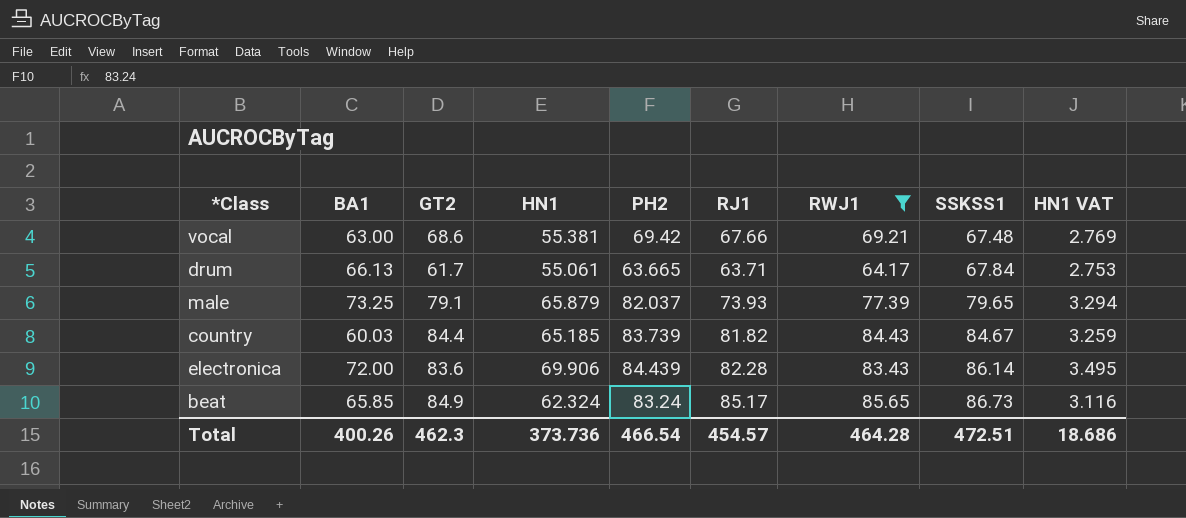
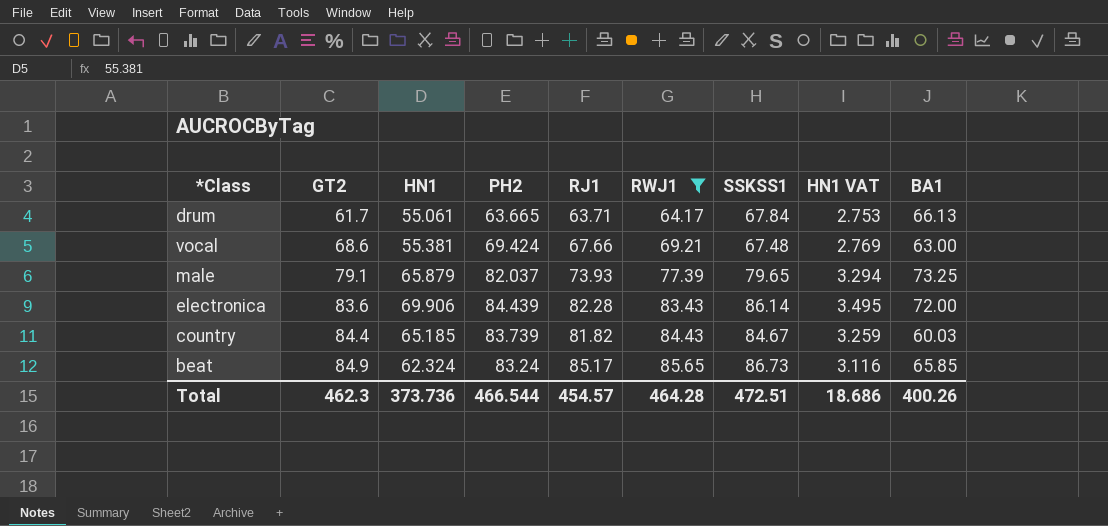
row order: SSKSS1 ascending -> GT2 ascending
column BA1 | position: 2 -> 9
vocal | PH2: 69.42 -> 69.424
Total | PH2: 466.54 -> 466.544

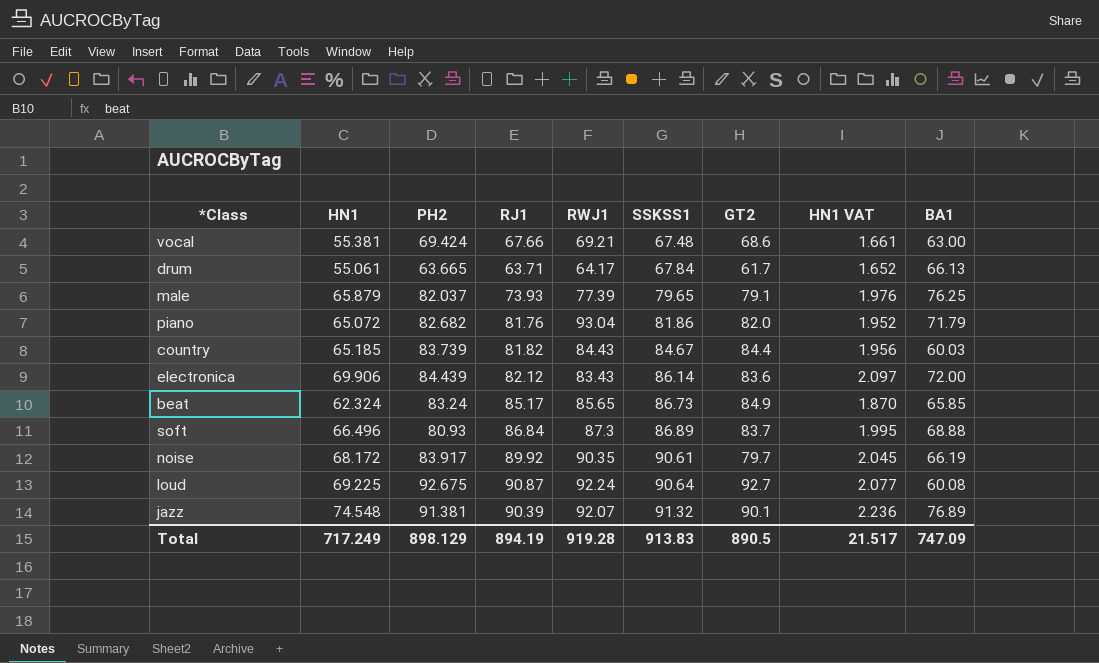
filter: RWJ1 <= 85.65 -> none
row order: GT2 ascending -> SSKSS1 ascending
column GT2 | position: 2 -> 7
column HN1 VAT | formula: [HN1] * 0.05 -> [HN1] * 0.03
male | BA1: 73.25 -> 76.25
electronica | RJ1: 82.28 -> 82.12
Total | HN1: 373.736 -> 717.249
Total | PH2: 466.544 -> 898.129
Total | RJ1: 454.57 -> 894.19
Total | RWJ1: 464.28 -> 919.28
Total | SSKSS1: 472.51 -> 913.83
Total | GT2: 462.3 -> 890.5
Total | HN1 VAT: 18.686 -> 21.517
Total | BA1: 400.26 -> 747.09

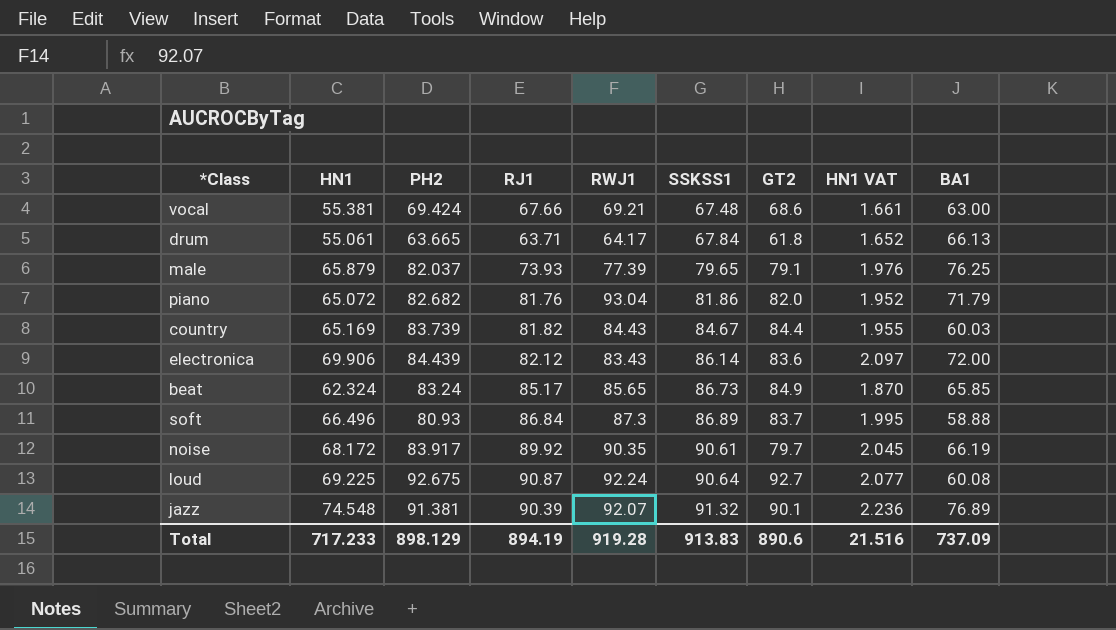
drum | GT2: 61.7 -> 61.8
country | HN1: 65.185 -> 65.169
country | HN1 VAT: 1.956 -> 1.955
soft | BA1: 68.88 -> 58.88
Total | HN1: 717.249 -> 717.233
Total | GT2: 890.5 -> 890.6
Total | HN1 VAT: 21.517 -> 21.516
Total | BA1: 747.09 -> 737.09

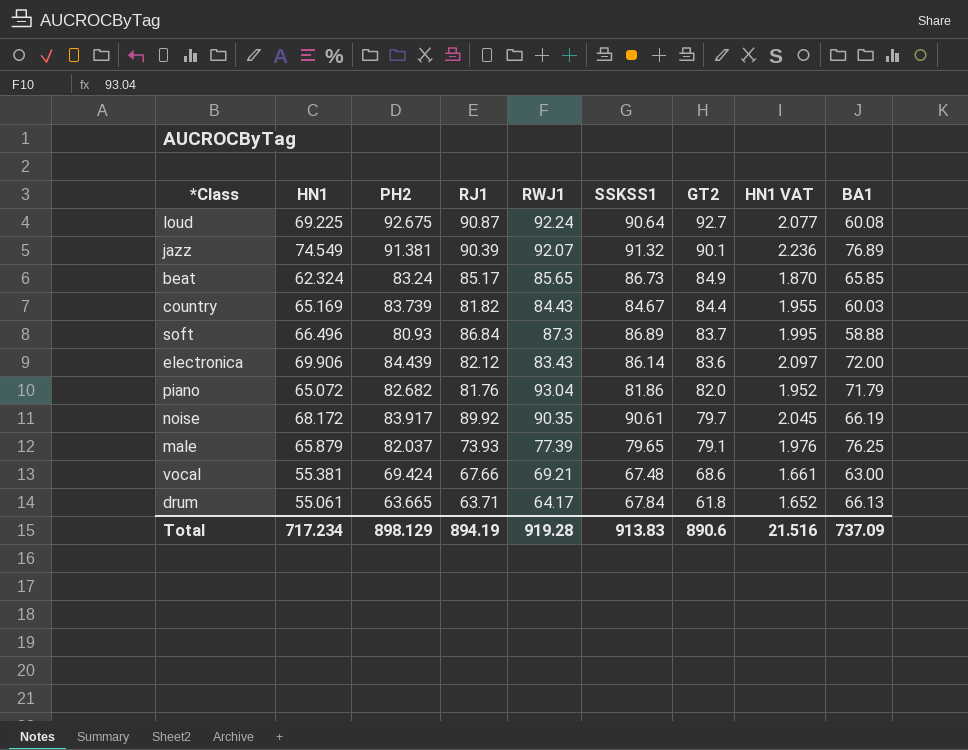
row order: SSKSS1 ascending -> GT2 descending
jazz | HN1: 74.548 -> 74.549
Total | HN1: 717.233 -> 717.234

